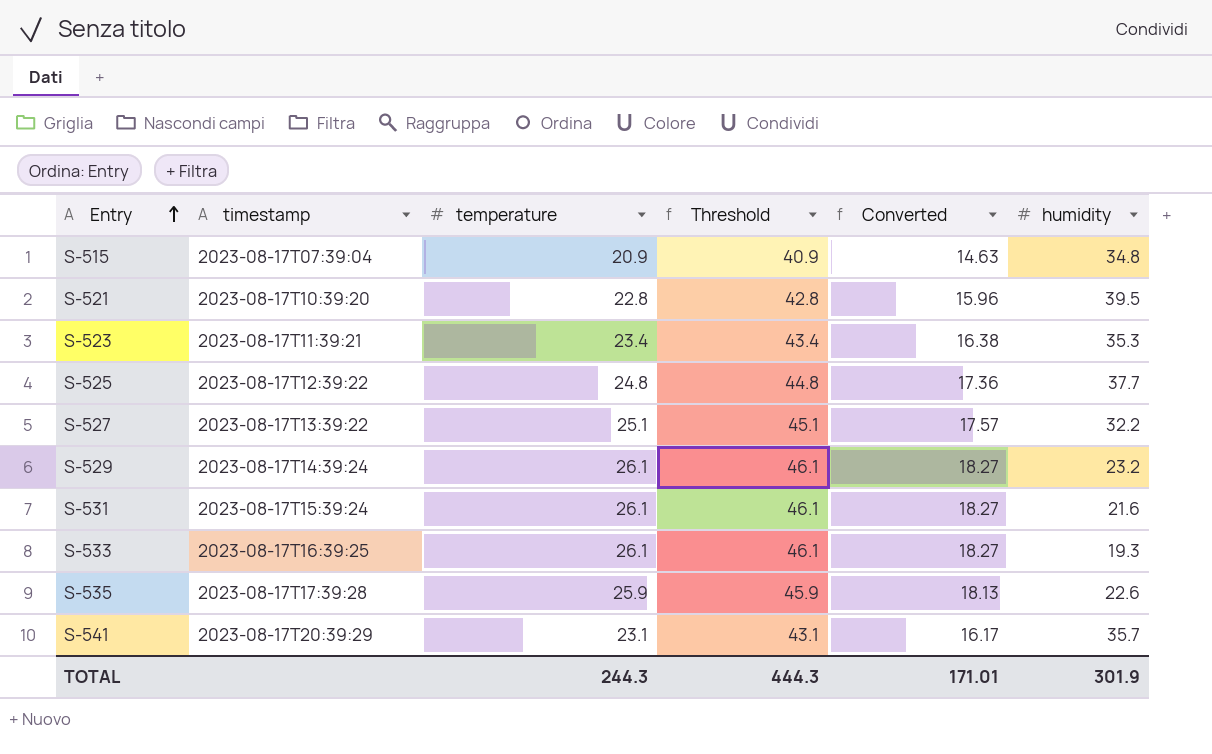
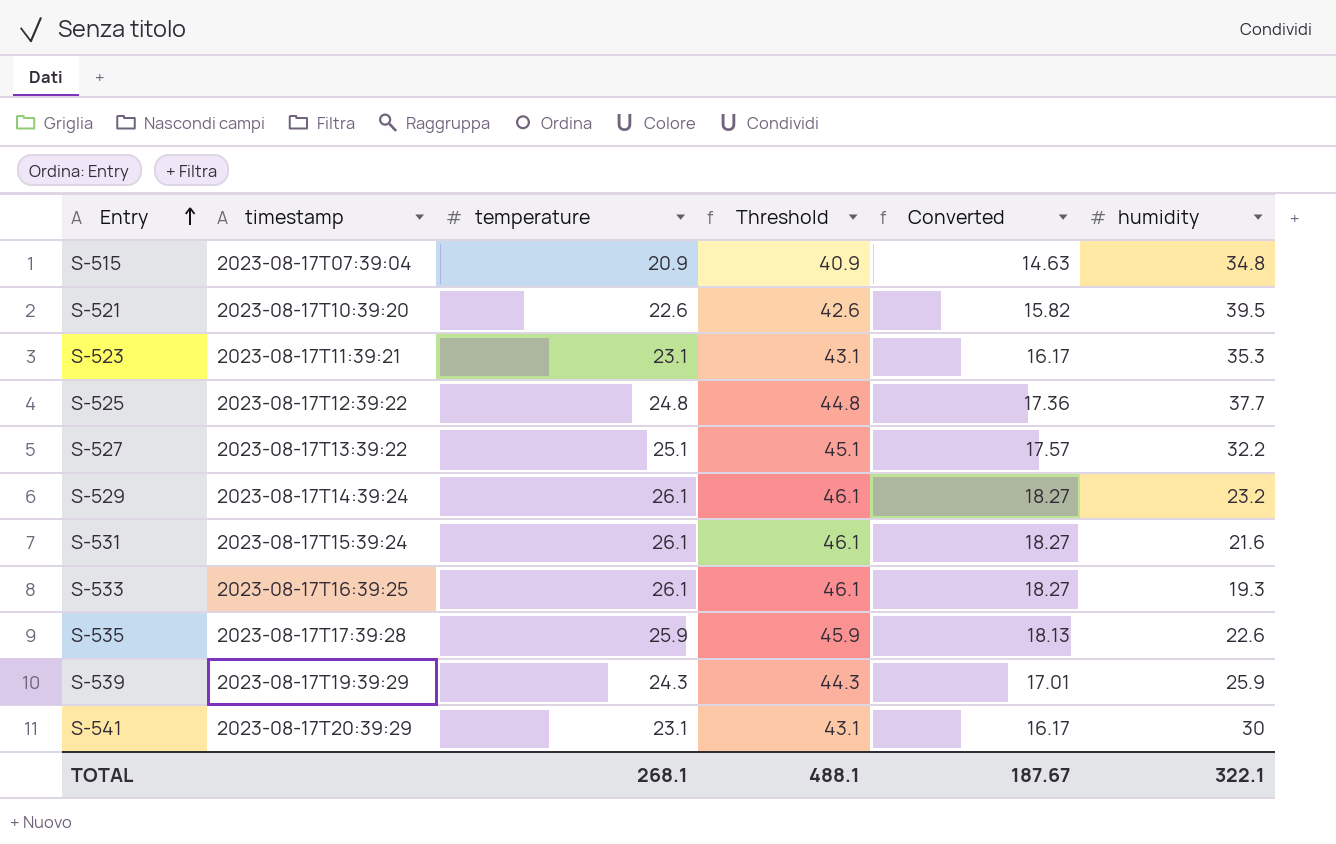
S-521 | temperature: 22.8 -> 22.6
S-521 | Threshold: 42.8 -> 42.6
S-521 | Converted: 15.96 -> 15.82
S-523 | temperature: 23.4 -> 23.1
S-523 | Threshold: 43.4 -> 43.1
S-523 | Converted: 16.38 -> 16.17
row S-539: none -> 2023-08-17T19:39:29 | 24.3 | 44.3 | 17.01 | 25.9
S-541 | humidity: 35.7 -> 30
TOTAL | temperature: 244.3 -> 268.1
TOTAL | Threshold: 444.3 -> 488.1
TOTAL | Converted: 171.01 -> 187.67
TOTAL | humidity: 301.9 -> 322.1

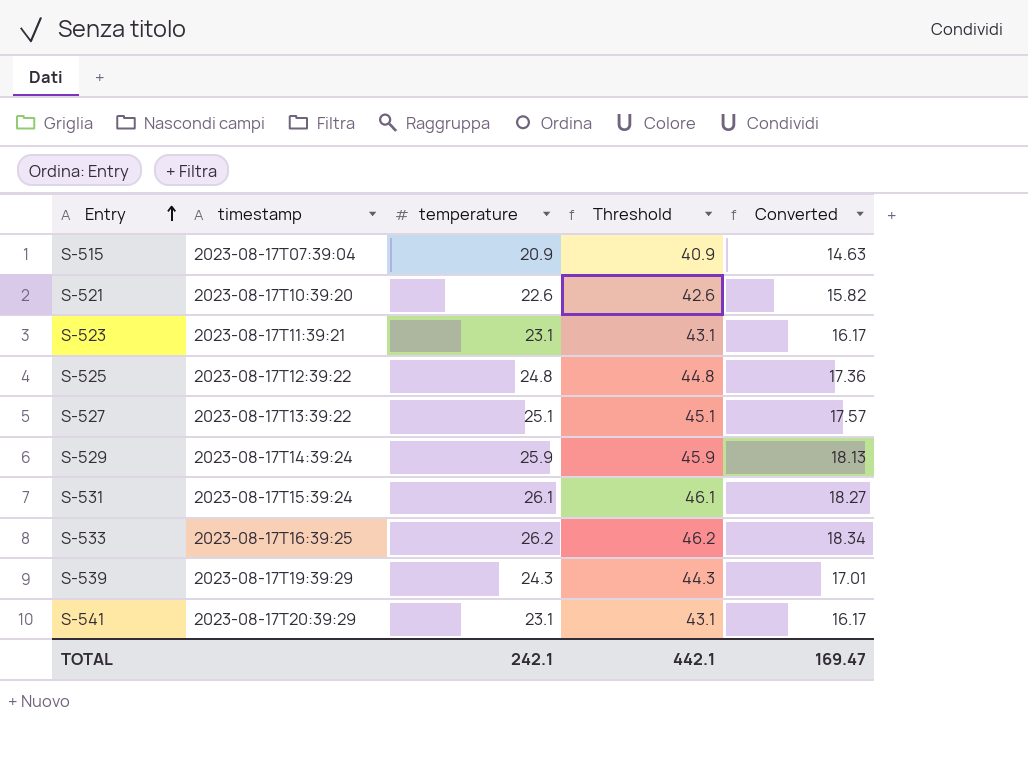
column humidity | position: 6 -> none
row S-535: 2023-08-17T17:39:28 | 25.9 | 45.9 | 18.13 | 22.6 -> none
S-529 | temperature: 26.1 -> 25.9
S-529 | Threshold: 46.1 -> 45.9
S-529 | Converted: 18.27 -> 18.13
S-533 | temperature: 26.1 -> 26.2
S-533 | Threshold: 46.1 -> 46.2
S-533 | Converted: 18.27 -> 18.34
TOTAL | temperature: 268.1 -> 242.1
TOTAL | Threshold: 488.1 -> 442.1
TOTAL | Converted: 187.67 -> 169.47

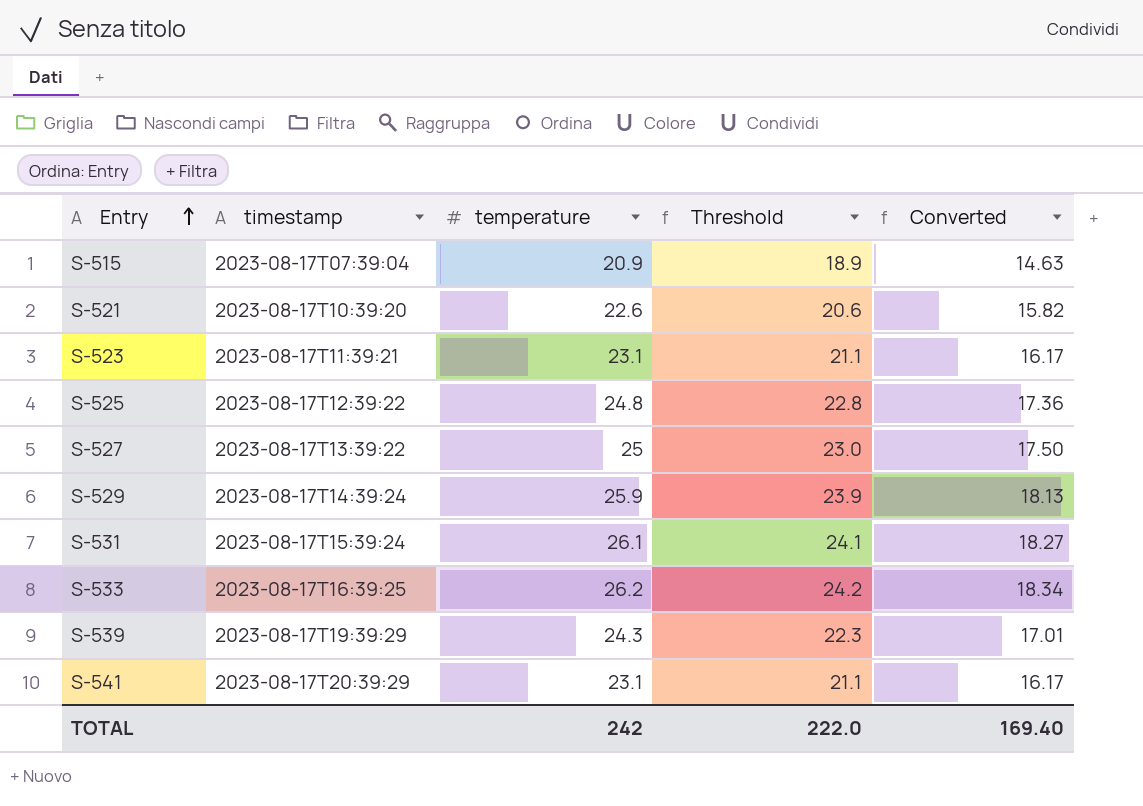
column Threshold | formula: [temperature] + 20 -> [temperature] - 2
S-527 | temperature: 25.1 -> 25
S-527 | Converted: 17.57 -> 17.50
TOTAL | temperature: 242.1 -> 242
TOTAL | Threshold: 442.1 -> 222.0
TOTAL | Converted: 169.47 -> 169.40

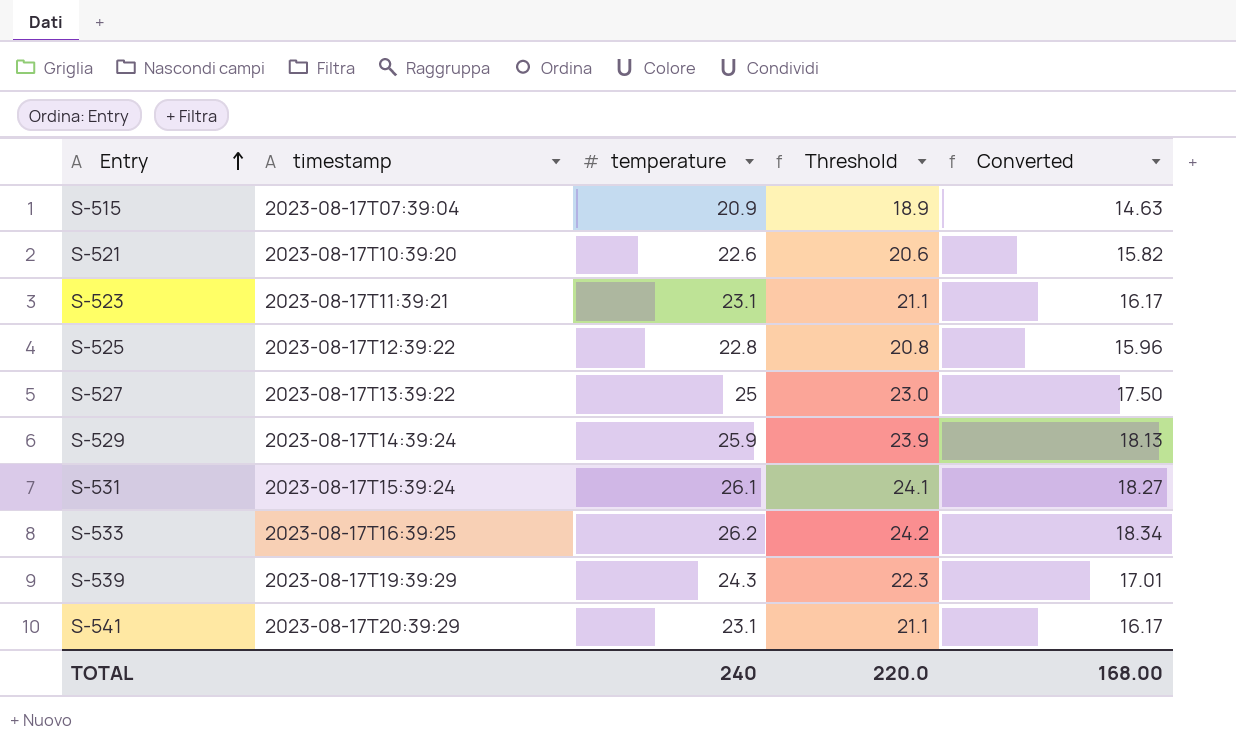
S-525 | temperature: 24.8 -> 22.8
S-525 | Threshold: 22.8 -> 20.8
S-525 | Converted: 17.36 -> 15.96
TOTAL | temperature: 242 -> 240
TOTAL | Threshold: 222.0 -> 220.0
TOTAL | Converted: 169.40 -> 168.00

